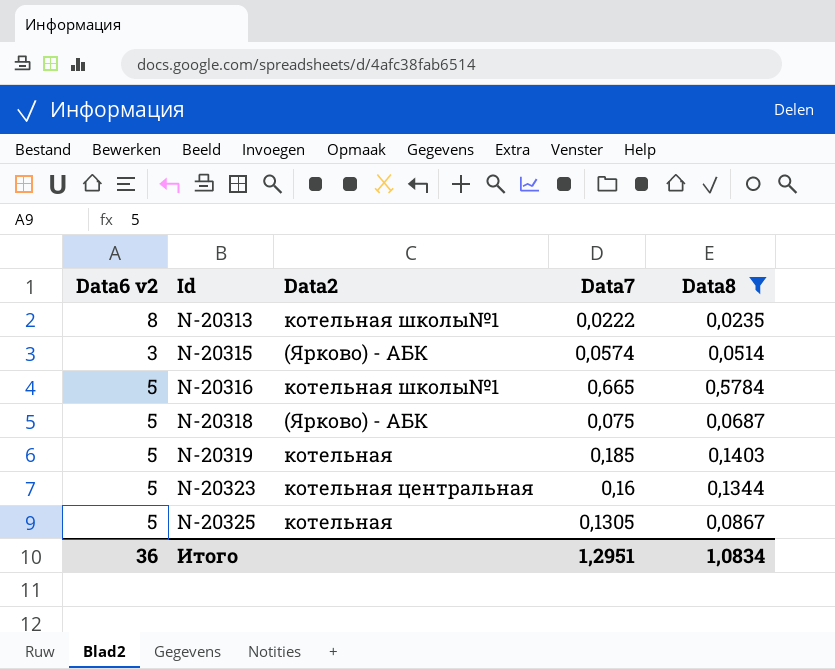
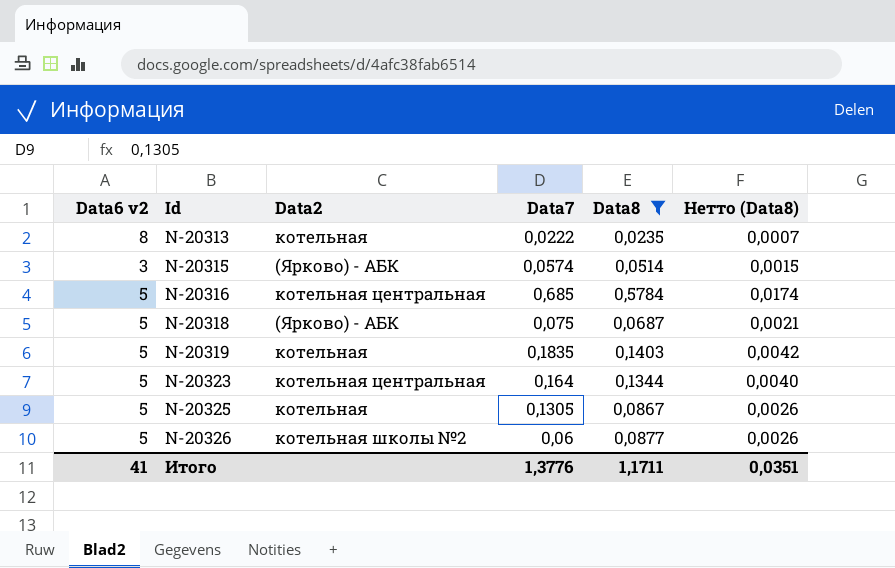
column Нетто (Data8) | formula: none -> [Data8] * 0,03
N-20313 | Data2: котельная школы№1 -> котельная
N-20316 | Data2: котельная школы№1 -> котельная центральная
N-20316 | Data7: 0,665 -> 0,685
N-20319 | Data7: 0,185 -> 0,1835
N-20323 | Data7: 0,16 -> 0,164
row N-20326: none -> 5 | котельная школы №2 | 0,06 | 0,0877 | 0,0026
Итого | Data6 v2: 36 -> 41
Итого | Data7: 1,2951 -> 1,3776
Итого | Data8: 1,0834 -> 1,1711

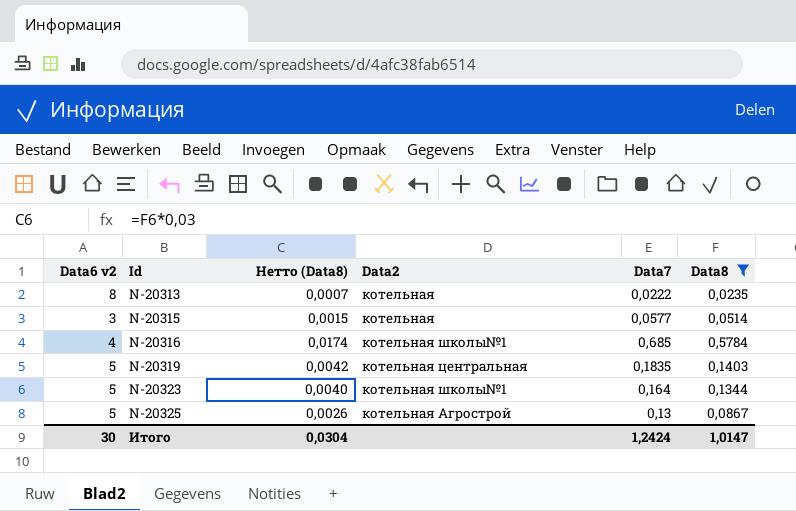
column Нетто (Data8) | position: 6 -> 3
row N-20318: 5 | (Ярково) - АБК | 0,075 | 0,0687 | 0,0021 -> none
row N-20326: 5 | котельная школы №2 | 0,06 | 0,0877 | 0,0026 -> none
N-20315 | Data2: (Ярково) - АБК -> котельная
N-20315 | Data7: 0,0574 -> 0,0577
N-20316 | Data6 v2: 5 -> 4
N-20316 | Data2: котельная центральная -> котельная школы№1
N-20319 | Data2: котельная -> котельная центральная
N-20323 | Data2: котельная центральная -> котельная школы№1
N-20325 | Data2: котельная -> котельная Агрострой
N-20325 | Data7: 0,1305 -> 0,13
Итого | Data6 v2: 41 -> 30
Итого | Нетто (Data8): 0,0351 -> 0,0304
Итого | Data7: 1,3776 -> 1,2424
Итого | Data8: 1,1711 -> 1,0147

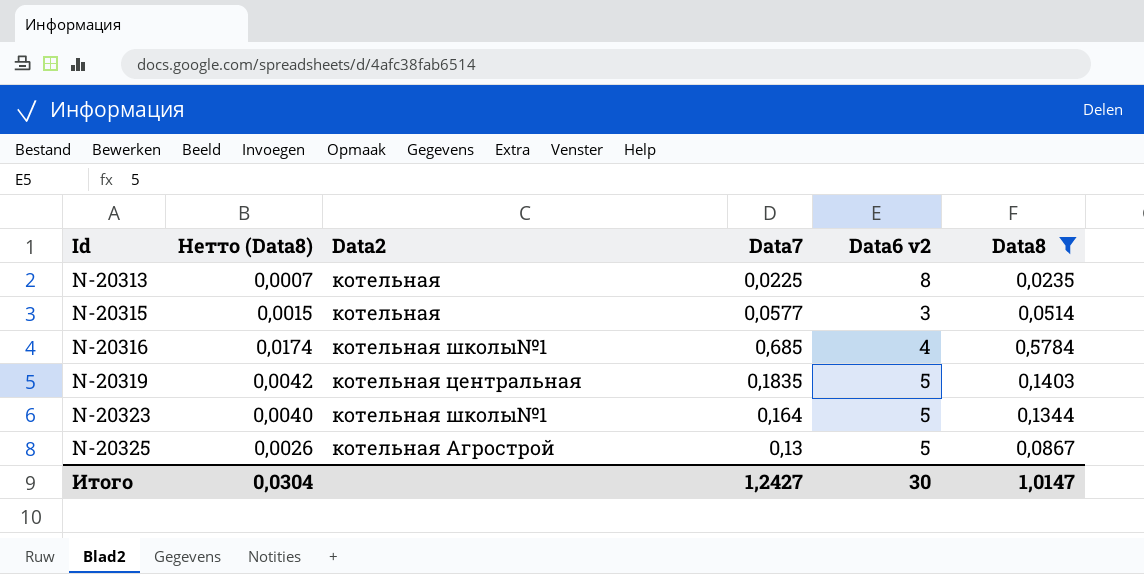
column Data6 v2 | position: 1 -> 5
N-20313 | Data7: 0,0222 -> 0,0225
Итого | Data7: 1,2424 -> 1,2427

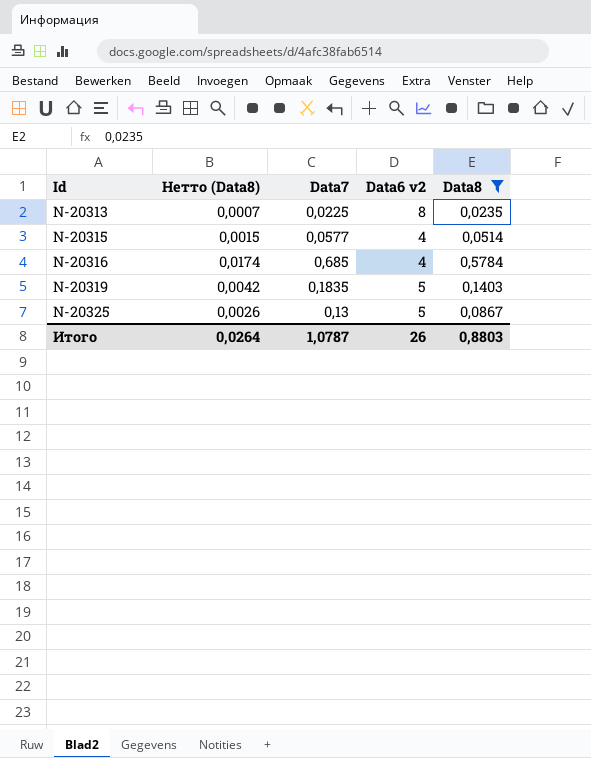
column Data2 | position: 3 -> none
row N-20323: 0,0040 | котельная школы№1 | 0,164 | 5 | 0,1344 -> none
N-20315 | Data6 v2: 3 -> 4
Итого | Нетто (Data8): 0,0304 -> 0,0264
Итого | Data7: 1,2427 -> 1,0787
Итого | Data6 v2: 30 -> 26
Итого | Data8: 1,0147 -> 0,8803

